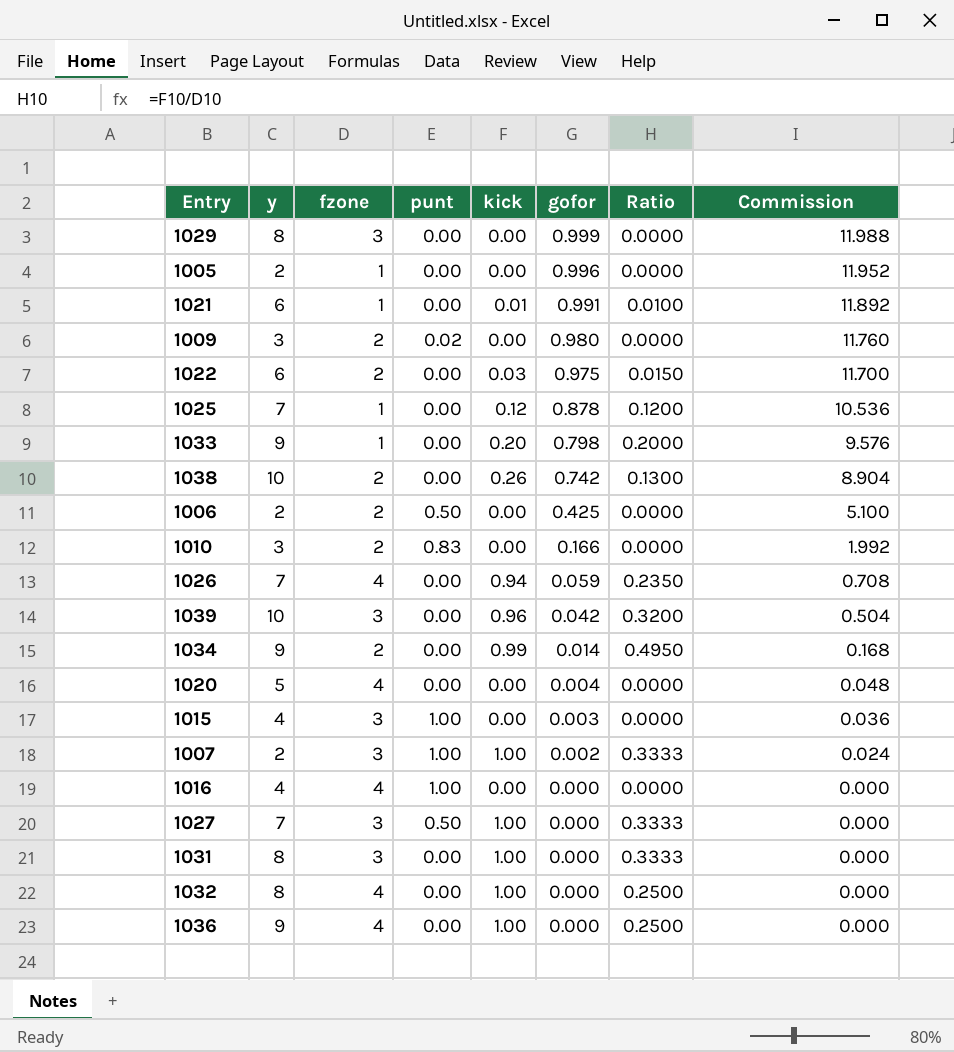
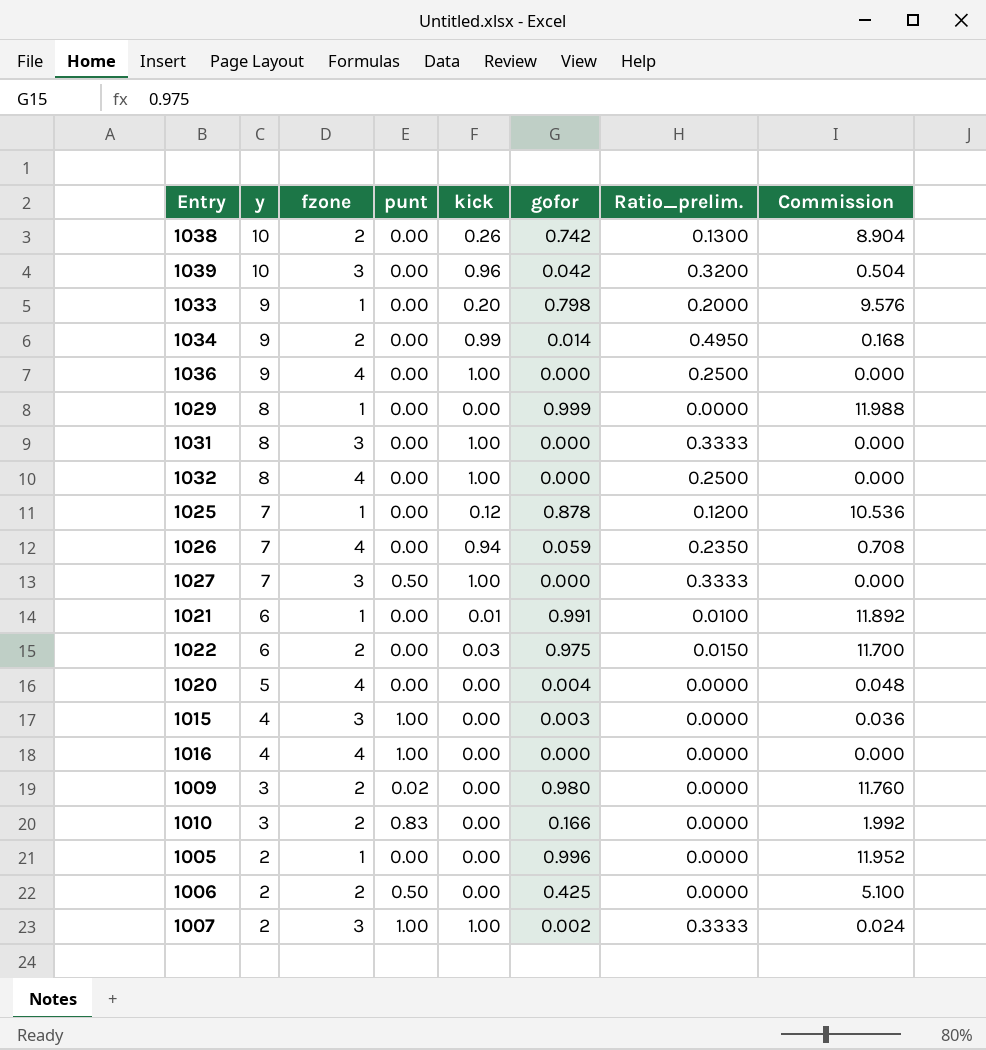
row order: gofor descending -> y descending
column name: Ratio -> Ratio_prelim.
1029 | fzone: 3 -> 1

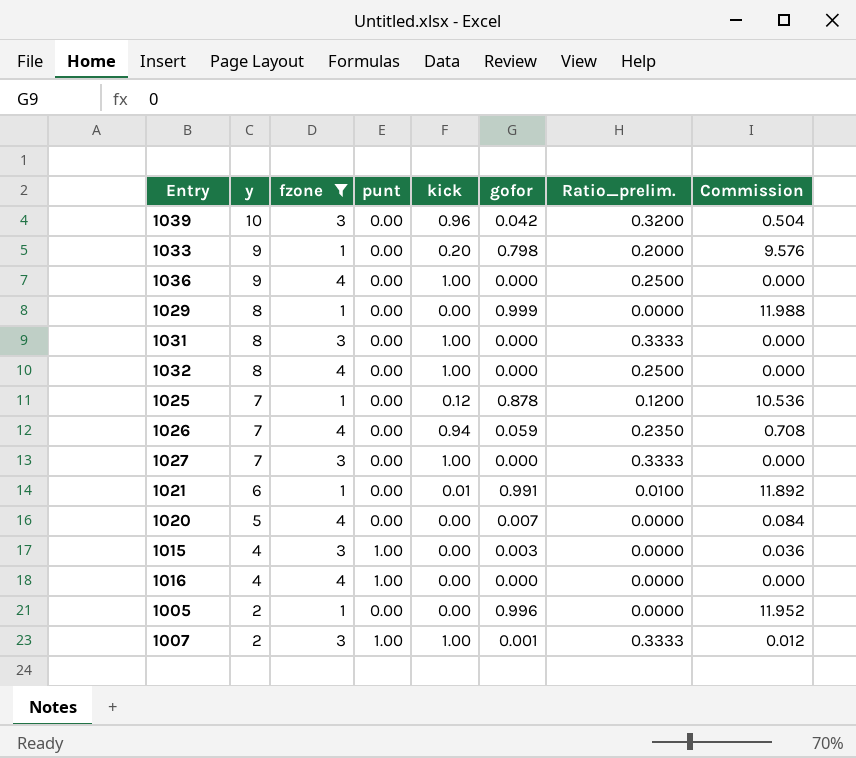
filter: none -> fzone != 2
1027 | punt: 0.50 -> 0.00
1020 | gofor: 0.004 -> 0.007
1020 | Commission: 0.048 -> 0.084
1007 | gofor: 0.002 -> 0.001
1007 | Commission: 0.024 -> 0.012

